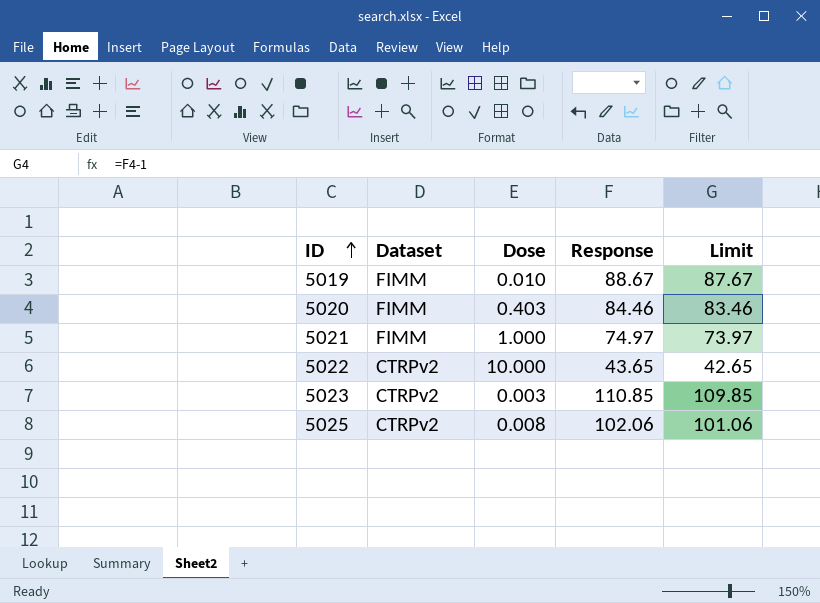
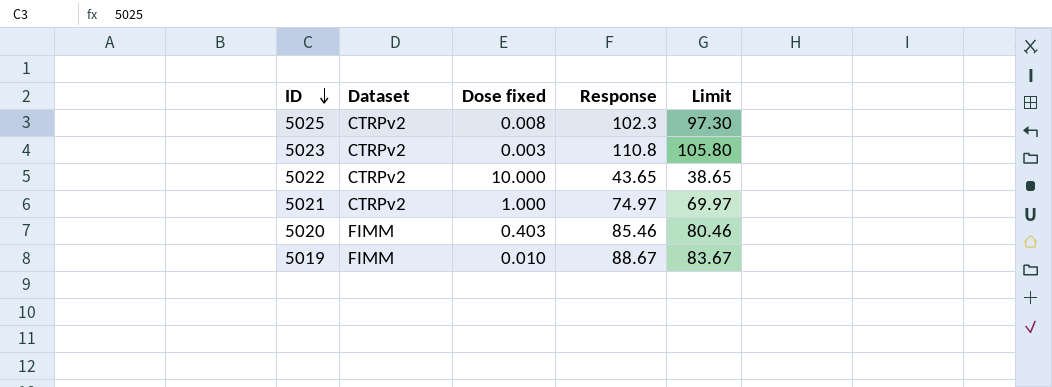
row order: ID ascending -> ID descending
column name: Dose -> Dose fixed
column Limit | formula: [Response] - 1 -> [Response] - 5
5025 | Response: 102.06 -> 102.3
5023 | Response: 110.85 -> 110.8
5021 | Dataset: FIMM -> CTRPv2
5020 | Response: 84.46 -> 85.46

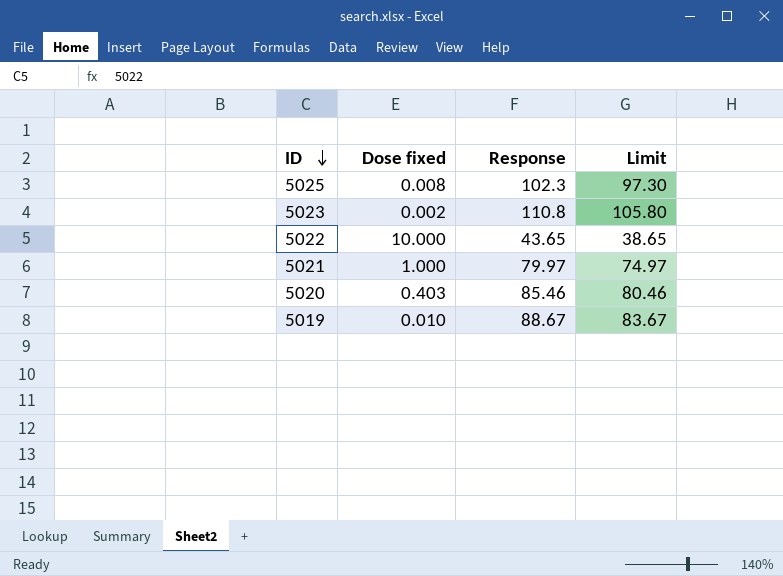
column Dataset | position: 2 -> none
5023 | Dose fixed: 0.003 -> 0.002
5021 | Response: 74.97 -> 79.97
5021 | Limit: 69.97 -> 74.97

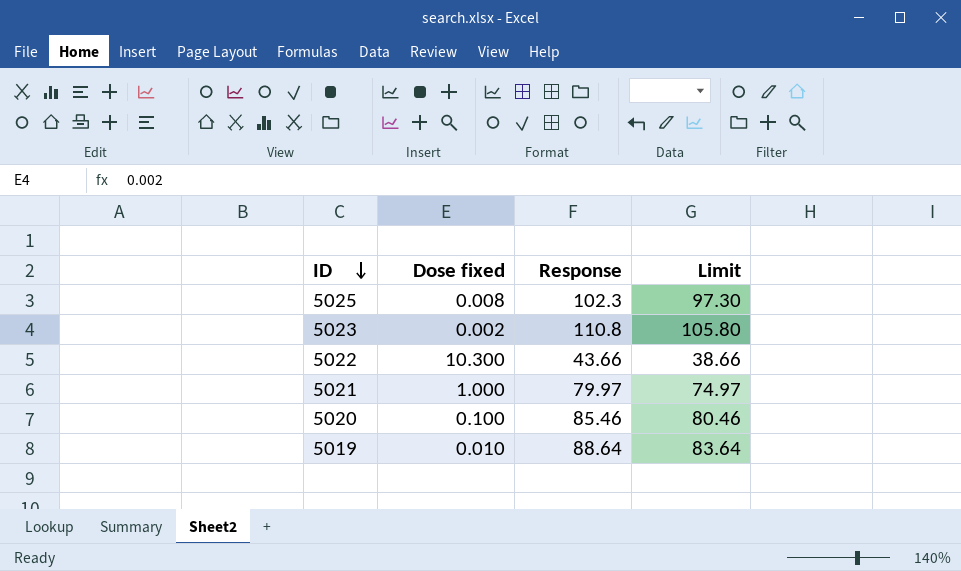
5022 | Dose fixed: 10.000 -> 10.300
5022 | Response: 43.65 -> 43.66
5022 | Limit: 38.65 -> 38.66
5020 | Dose fixed: 0.403 -> 0.100
5019 | Response: 88.67 -> 88.64
5019 | Limit: 83.67 -> 83.64

